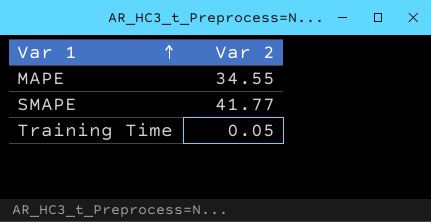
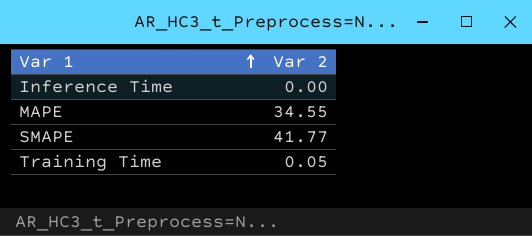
row Inference Time: none -> 0.00

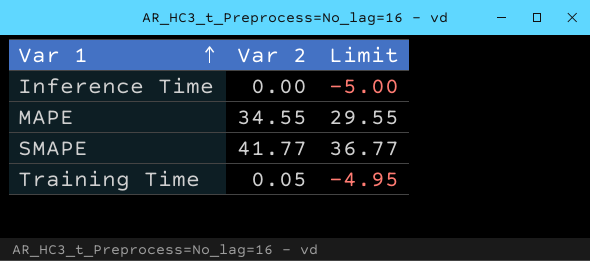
column Limit | formula: none -> [Var 2] - 5

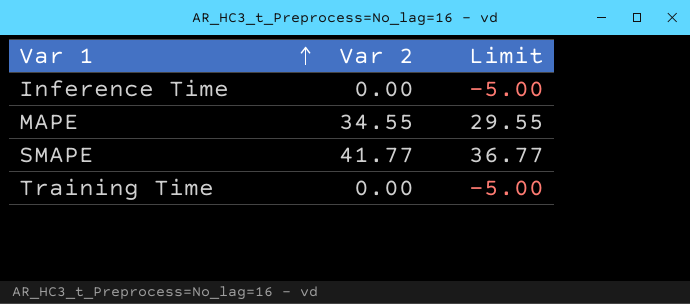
Training Time | Var 2: 0.05 -> 0.00
Training Time | Limit: -4.95 -> -5.00

